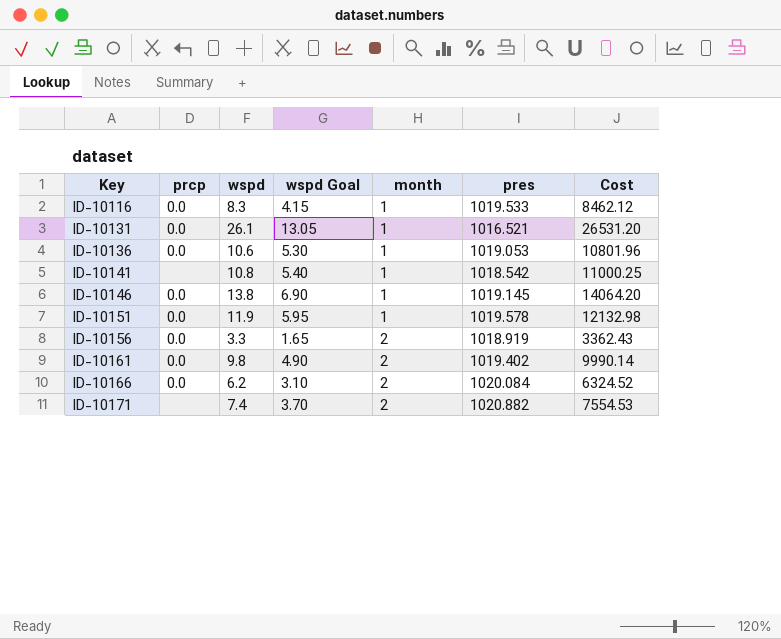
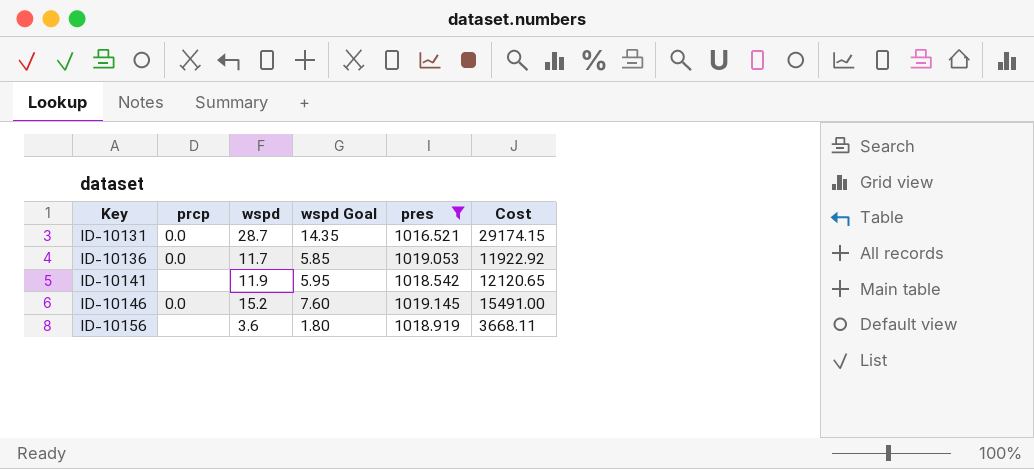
filter: none -> pres <= 1019.145
column month | position: 5 -> none
ID-10131 | wspd: 26.1 -> 28.7
ID-10131 | wspd Goal: 13.05 -> 14.35
ID-10131 | Cost: 26531.20 -> 29174.15
ID-10136 | wspd: 10.6 -> 11.7
ID-10136 | wspd Goal: 5.30 -> 5.85
ID-10136 | Cost: 10801.96 -> 11922.92
ID-10141 | wspd: 10.8 -> 11.9
ID-10141 | wspd Goal: 5.40 -> 5.95
ID-10141 | Cost: 11000.25 -> 12120.65
ID-10146 | wspd: 13.8 -> 15.2
ID-10146 | wspd Goal: 6.90 -> 7.60
ID-10146 | Cost: 14064.20 -> 15491.00
ID-10156 | prcp: 0.0 -> none
ID-10156 | wspd: 3.3 -> 3.6
ID-10156 | wspd Goal: 1.65 -> 1.80
ID-10156 | Cost: 3362.43 -> 3668.11

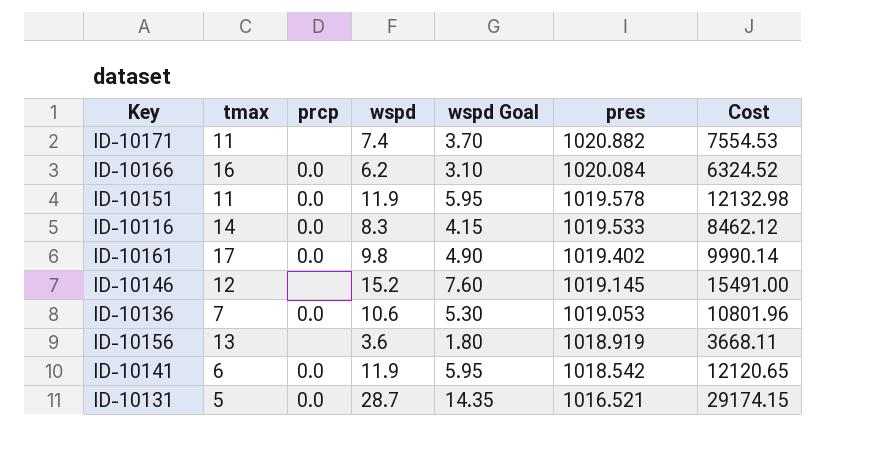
filter: pres <= 1019.145 -> none
row order: Key ascending -> pres descending
column tmax | position: none -> 2
ID-10146 | prcp: 0.0 -> none
ID-10136 | wspd: 11.7 -> 10.6
ID-10136 | wspd Goal: 5.85 -> 5.30
ID-10136 | Cost: 11922.92 -> 10801.96
ID-10141 | prcp: none -> 0.0

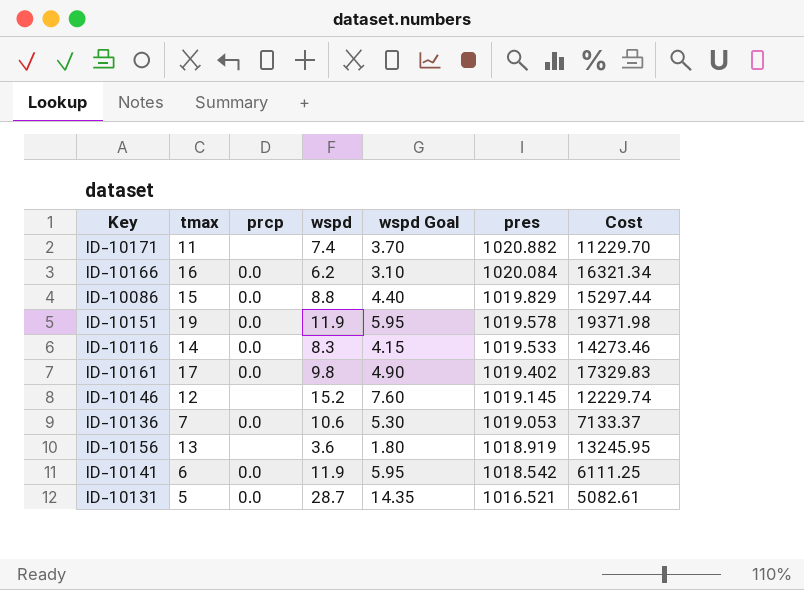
column Cost | formula: [wspd] * [pres] -> [tmax] * [pres]
row ID-10086: none -> 15 | 0.0 | 8.8 | 4.40 | 1019.829 | 15297.44
ID-10151 | tmax: 11 -> 19

